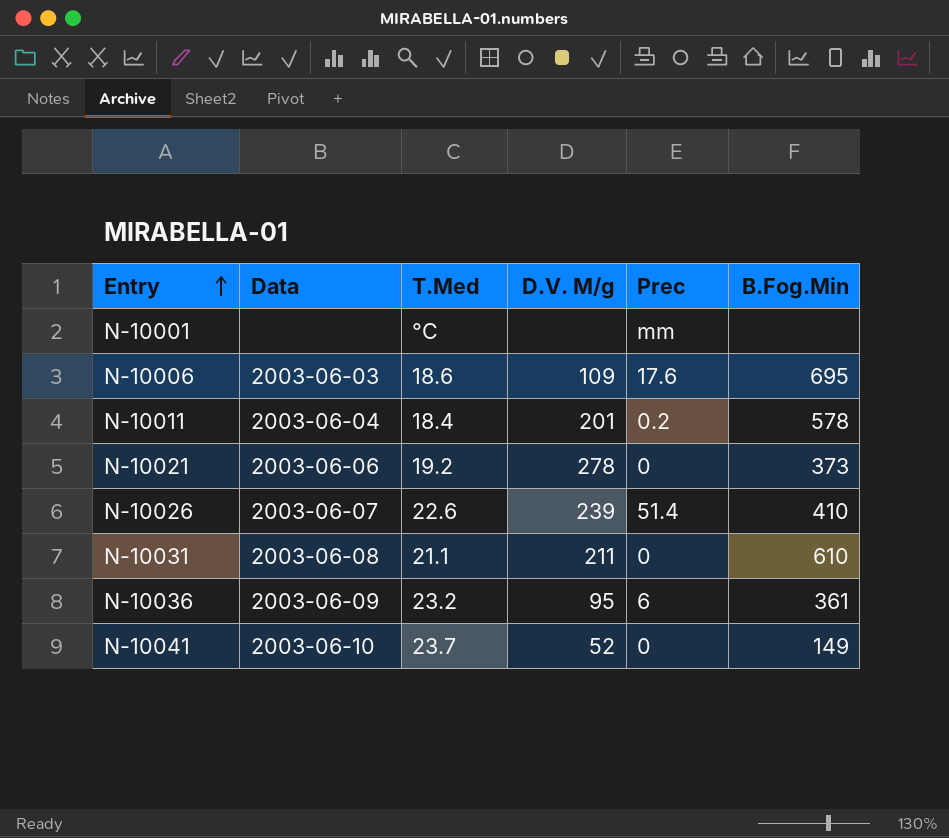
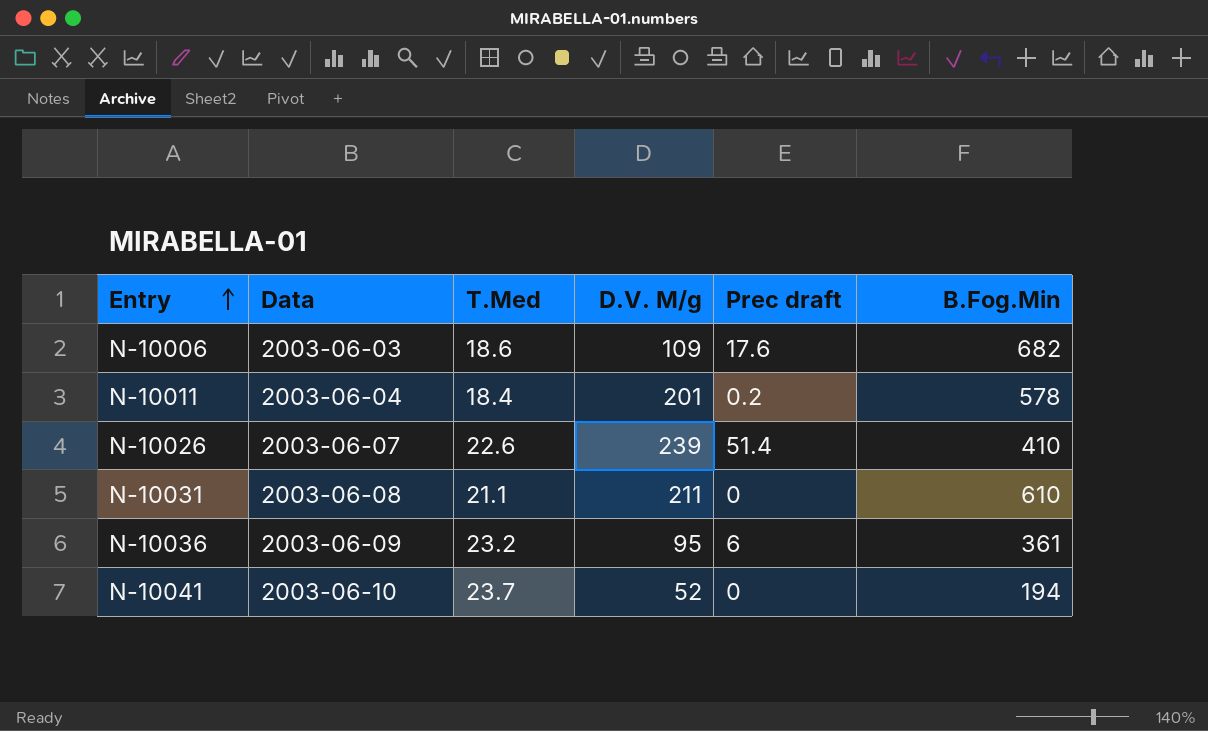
column name: Prec -> Prec draft
row N-10001: none | °C | none | mm | none -> none
row N-10021: 2003-06-06 | 19.2 | 278 | 0 | 373 -> none
N-10006 | B.Fog.Min: 695 -> 682
N-10041 | B.Fog.Min: 149 -> 194

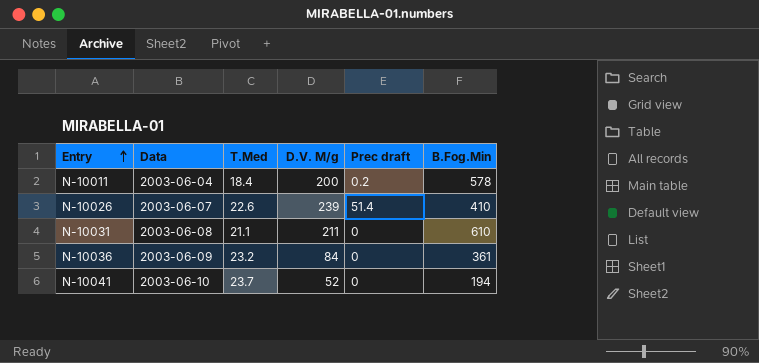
row N-10006: 2003-06-03 | 18.6 | 109 | 17.6 | 682 -> none
N-10011 | D.V. M/g: 201 -> 200
N-10036 | D.V. M/g: 95 -> 84
N-10036 | Prec draft: 6 -> 0

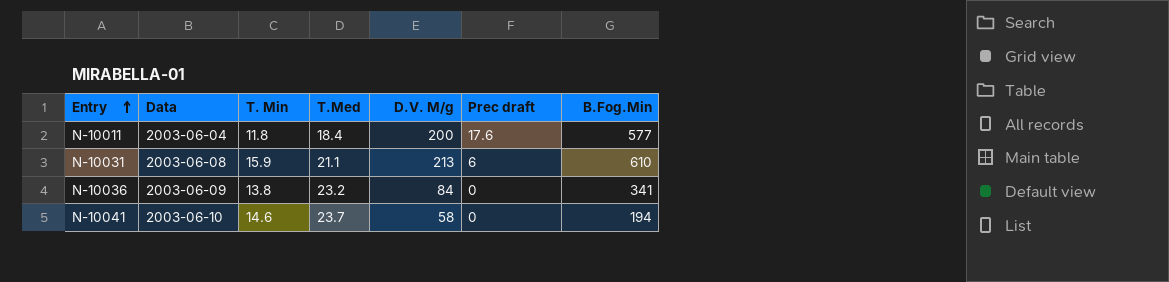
column T. Min | position: none -> 3
row N-10026: 2003-06-07 | 22.6 | 239 | 51.4 | 410 -> none
N-10011 | Prec draft: 0.2 -> 17.6
N-10011 | B.Fog.Min: 578 -> 577
N-10031 | D.V. M/g: 211 -> 213
N-10031 | Prec draft: 0 -> 6
N-10036 | B.Fog.Min: 361 -> 341
N-10041 | D.V. M/g: 52 -> 58

